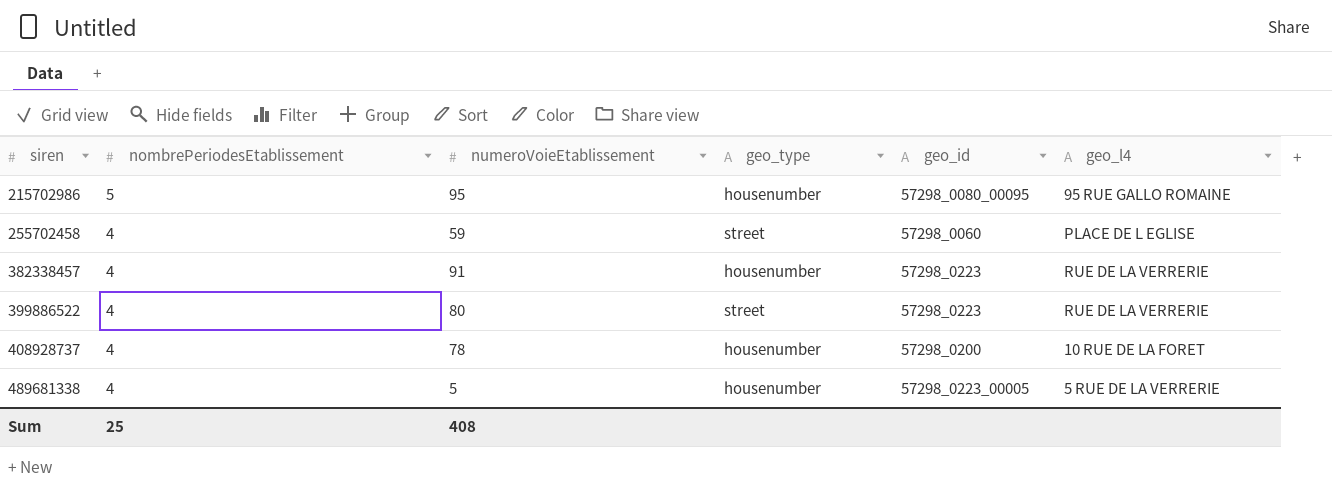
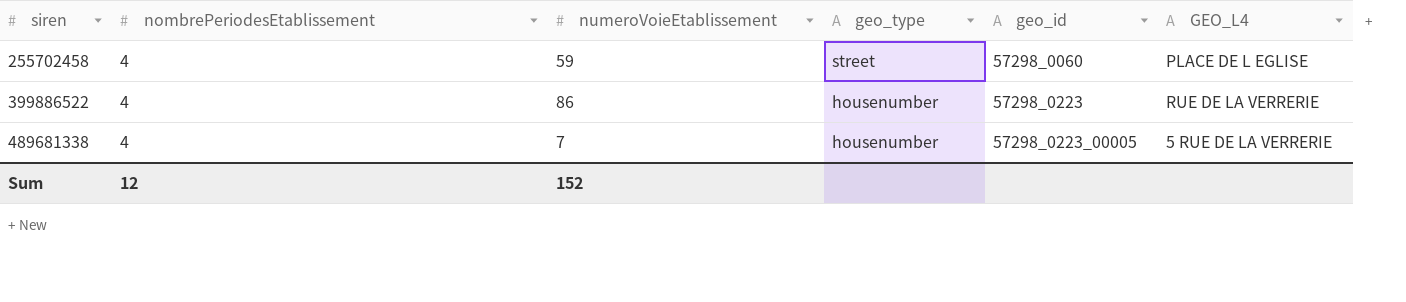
column name: geo_l4 -> GEO_L4
row 215702986: 5 | 95 | housenumber | 57298_0080_00095 | 95 RUE GALLO ROMAINE -> none
row 382338457: 4 | 91 | housenumber | 57298_0223 | RUE DE LA VERRERIE -> none
row 408928737: 4 | 78 | housenumber | 57298_0200 | 10 RUE DE LA FORET -> none
399886522 | numeroVoieEtablissement: 80 -> 86
399886522 | geo_type: street -> housenumber
489681338 | numeroVoieEtablissement: 5 -> 7
Sum | nombrePeriodesEtablissement: 25 -> 12
Sum | numeroVoieEtablissement: 408 -> 152

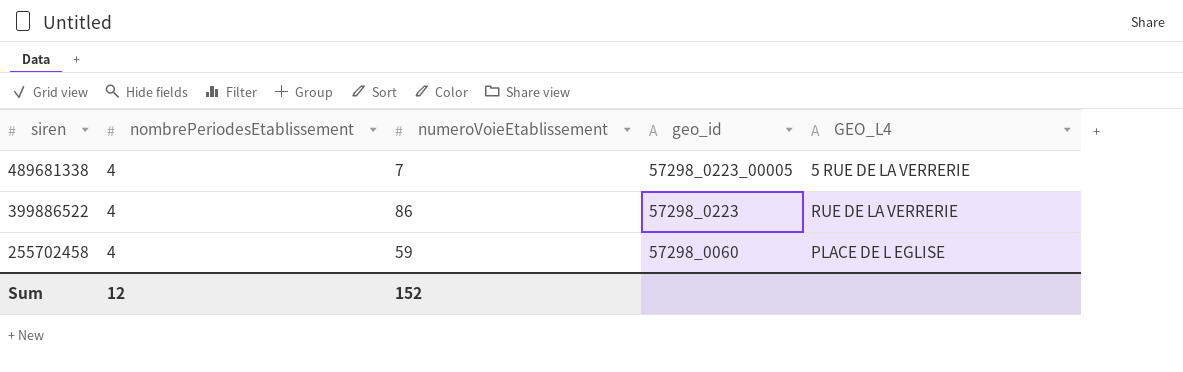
row order: siren ascending -> siren descending
column geo_type | position: 4 -> none

